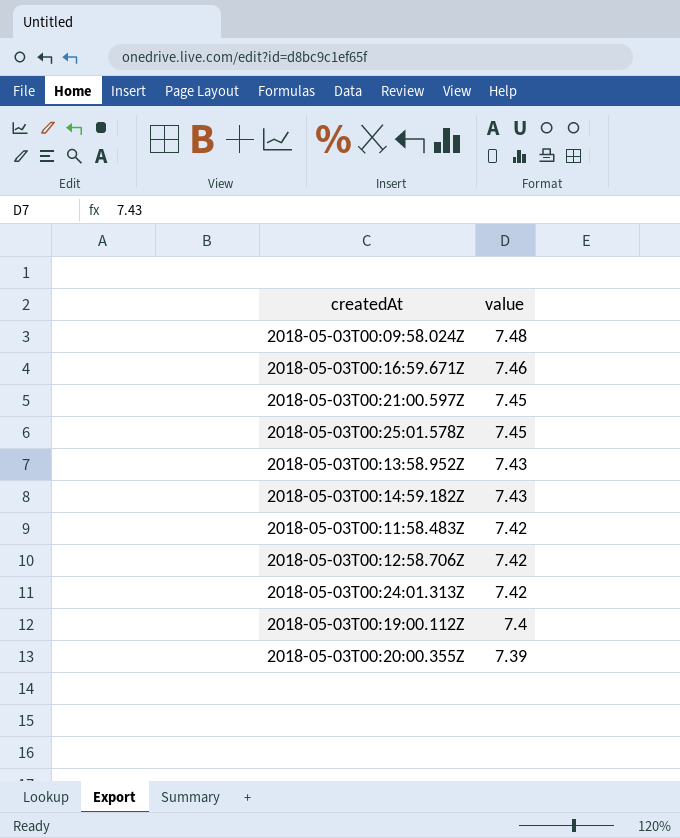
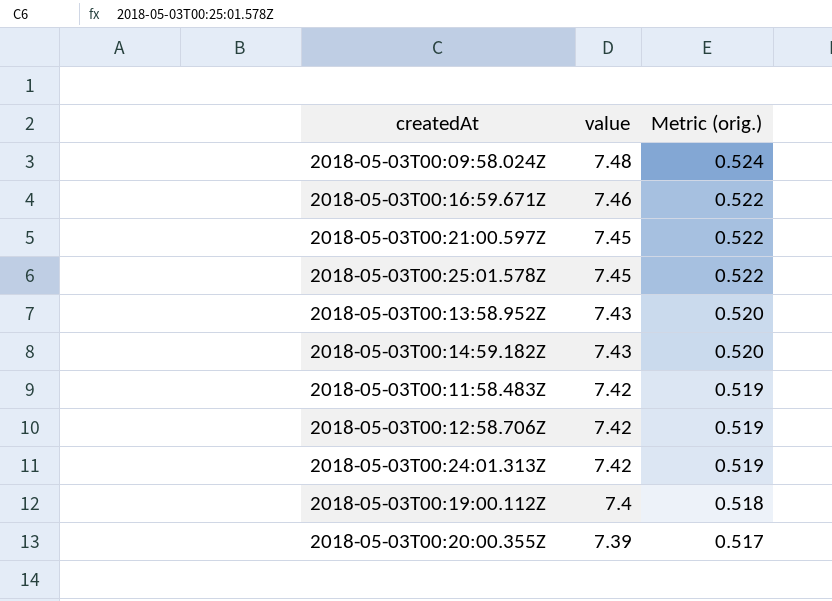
column Metric (orig.) | formula: none -> [value] * 0.07

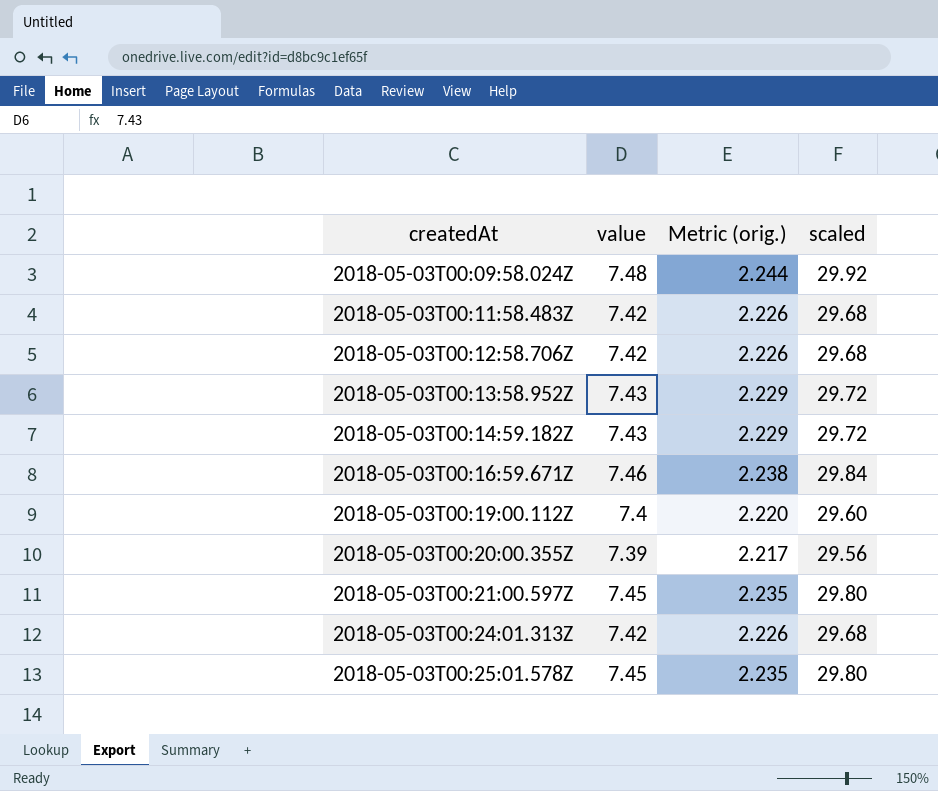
row order: value descending -> createdAt ascending
column Metric (orig.) | formula: [value] * 0.07 -> [value] * 0.3
column scaled | formula: none -> [value] * 4

